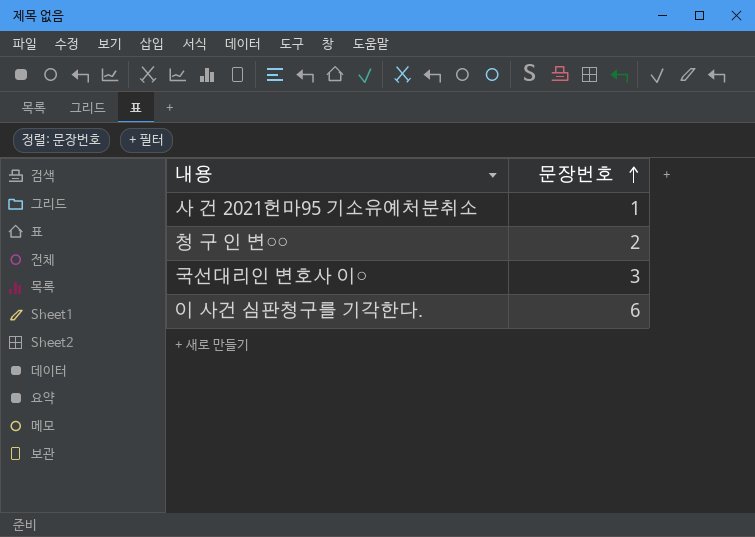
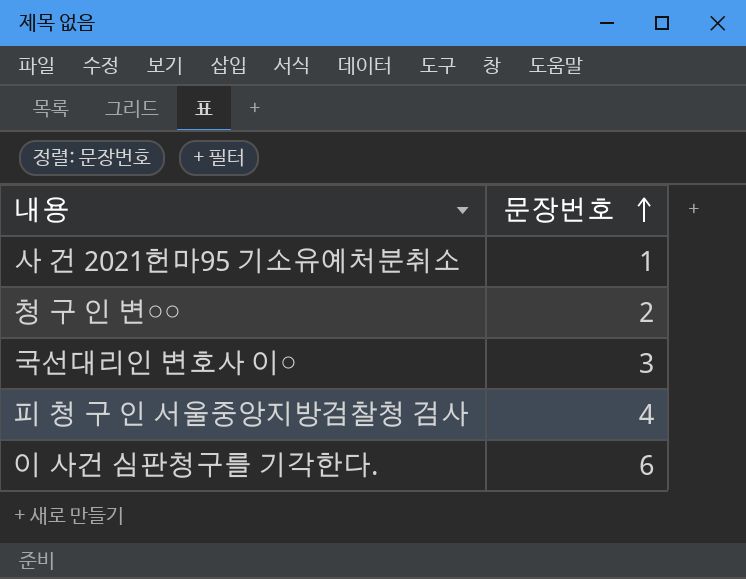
row 피 청 구 인 서울중앙지방검찰청 검사: none -> 4

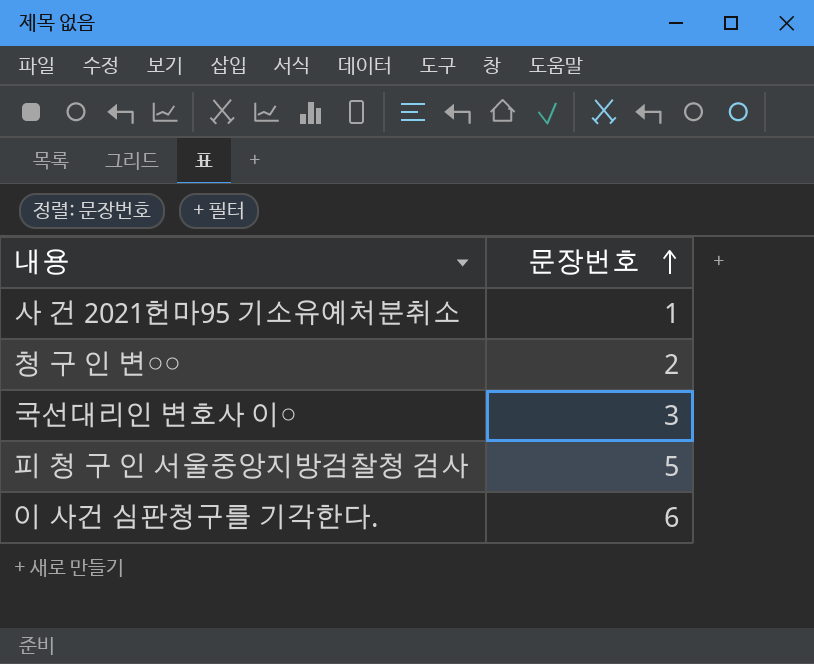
피 청 구 인 서울중앙지방검찰청 검사 | 문장번호: 4 -> 5

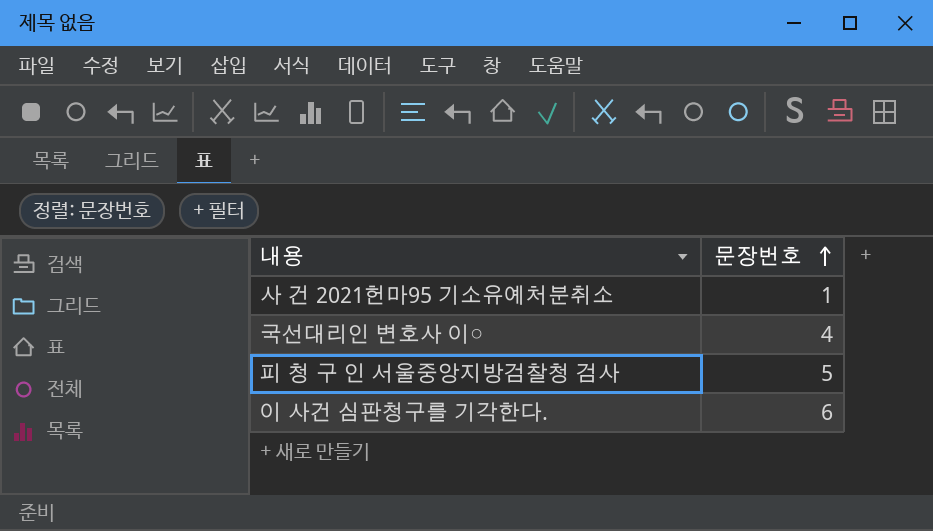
row 청 구 인 변○○: 2 -> none
국선대리인 변호사 이○ | 문장번호: 3 -> 4

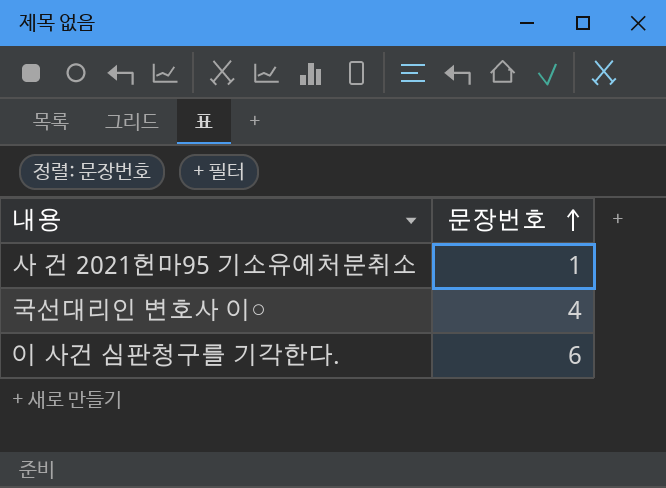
row 피 청 구 인 서울중앙지방검찰청 검사: 5 -> none

